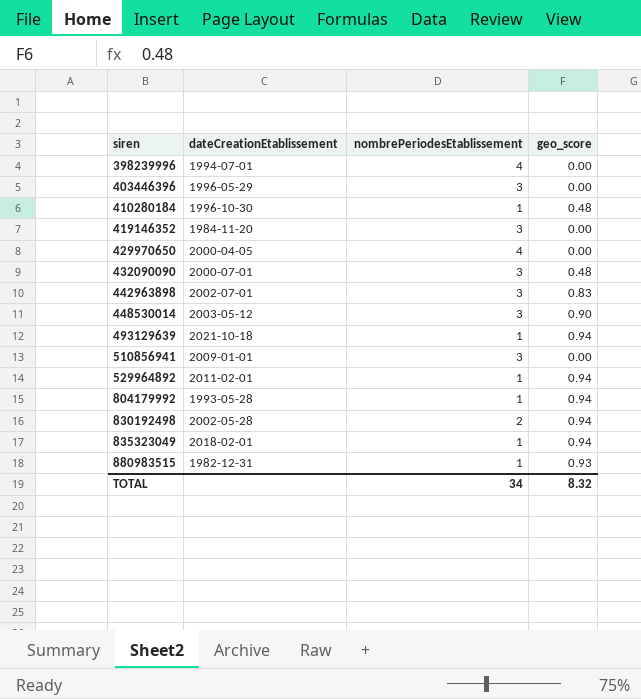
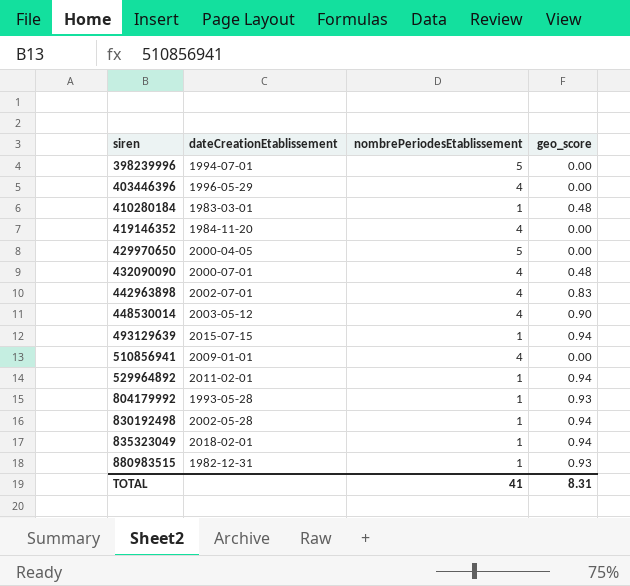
398239996 | nombrePeriodesEtablissement: 4 -> 5
403446396 | nombrePeriodesEtablissement: 3 -> 4
410280184 | dateCreationEtablissement: 1996-10-30 -> 1983-03-01
419146352 | nombrePeriodesEtablissement: 3 -> 4
429970650 | nombrePeriodesEtablissement: 4 -> 5
432090090 | nombrePeriodesEtablissement: 3 -> 4
442963898 | nombrePeriodesEtablissement: 3 -> 4
448530014 | nombrePeriodesEtablissement: 3 -> 4
493129639 | dateCreationEtablissement: 2021-10-18 -> 2015-07-15
510856941 | nombrePeriodesEtablissement: 3 -> 4
804179992 | geo_score: 0.94 -> 0.93
830192498 | nombrePeriodesEtablissement: 2 -> 1
TOTAL | nombrePeriodesEtablissement: 34 -> 41
TOTAL | geo_score: 8.32 -> 8.31

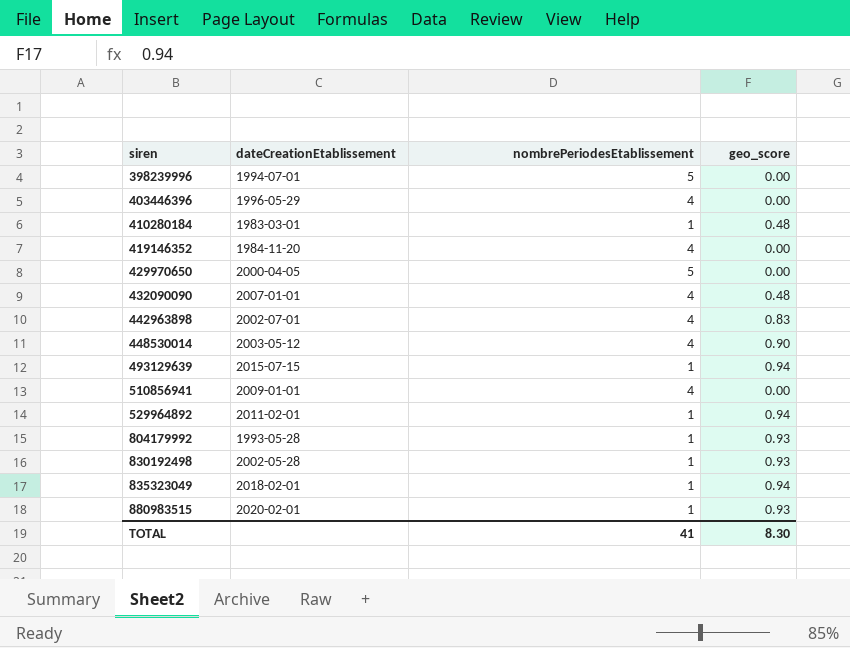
432090090 | dateCreationEtablissement: 2000-07-01 -> 2007-01-01
830192498 | geo_score: 0.94 -> 0.93
880983515 | dateCreationEtablissement: 1982-12-31 -> 2020-02-01
TOTAL | geo_score: 8.31 -> 8.30

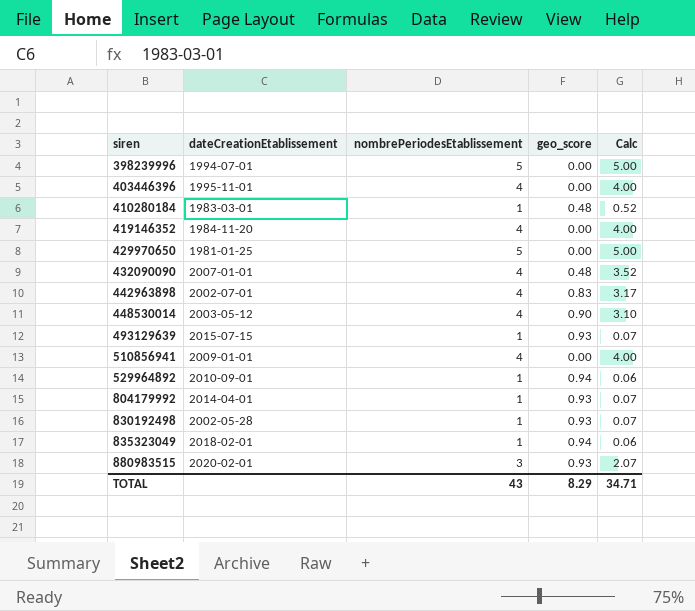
column Calc | formula: none -> [nombrePeriodesEtablissement] - [geo_score]
403446396 | dateCreationEtablissement: 1996-05-29 -> 1995-11-01
429970650 | dateCreationEtablissement: 2000-04-05 -> 1981-01-25
493129639 | geo_score: 0.94 -> 0.93
529964892 | dateCreationEtablissement: 2011-02-01 -> 2010-09-01
804179992 | dateCreationEtablissement: 1993-05-28 -> 2014-04-01
880983515 | nombrePeriodesEtablissement: 1 -> 3
TOTAL | nombrePeriodesEtablissement: 41 -> 43
TOTAL | geo_score: 8.30 -> 8.29

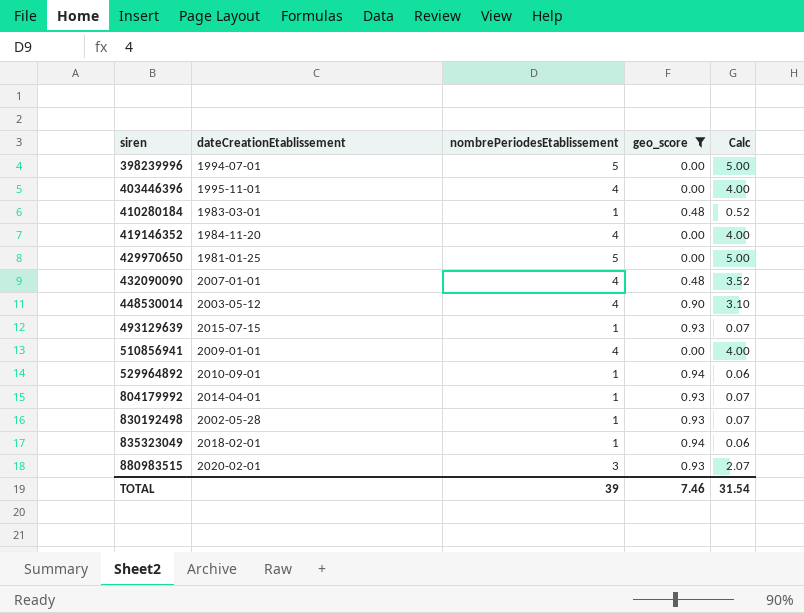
filter: none -> geo_score != 0.83
TOTAL | nombrePeriodesEtablissement: 43 -> 39
TOTAL | geo_score: 8.29 -> 7.46
TOTAL | Calc: 34.71 -> 31.54

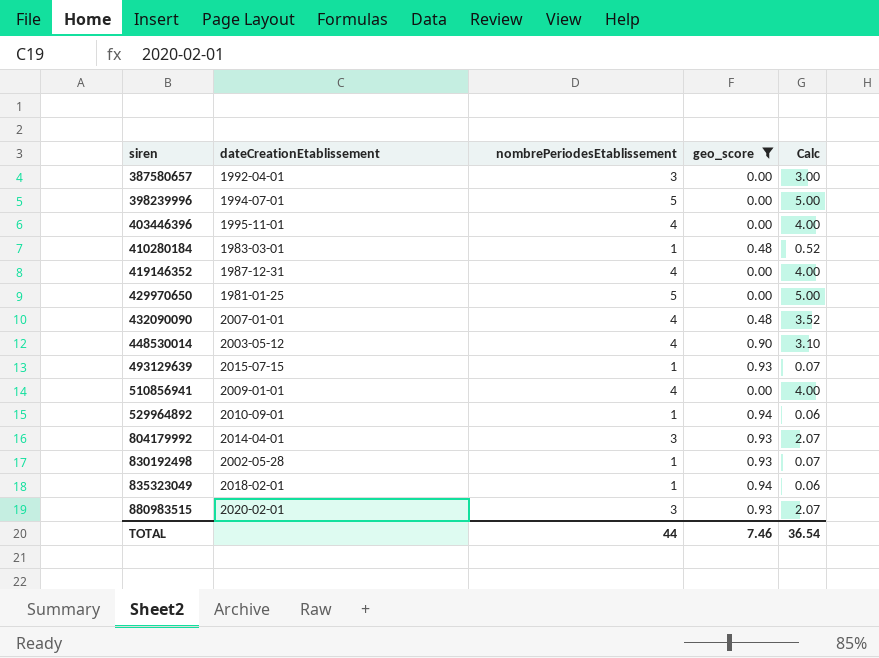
row 387580657: none -> 1992-04-01 | 3 | 0.00 | 3.00
419146352 | dateCreationEtablissement: 1984-11-20 -> 1987-12-31
804179992 | nombrePeriodesEtablissement: 1 -> 3
804179992 | Calc: 0.07 -> 2.07
TOTAL | nombrePeriodesEtablissement: 39 -> 44
TOTAL | Calc: 31.54 -> 36.54

